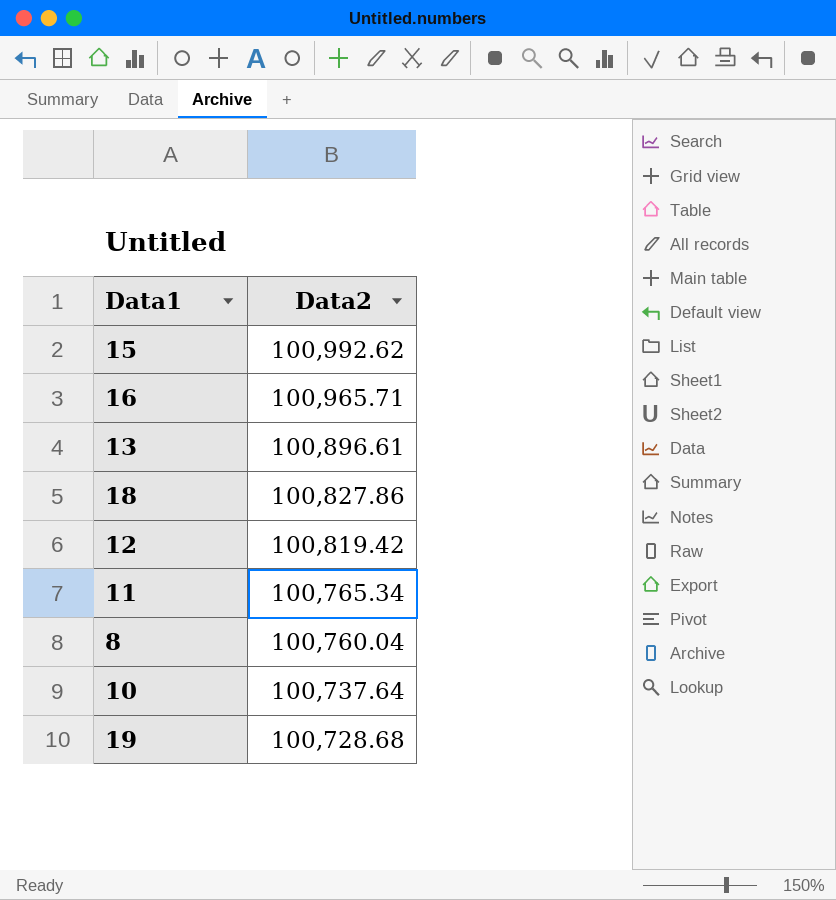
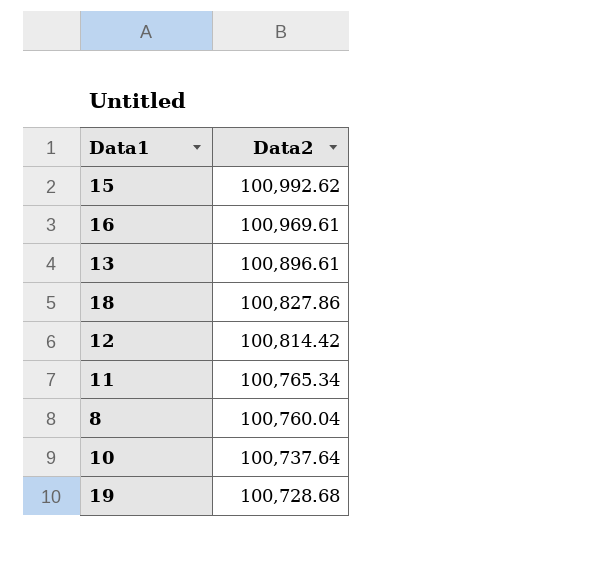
16 | Data2: 100,965.71 -> 100,969.61
12 | Data2: 100,819.42 -> 100,814.42

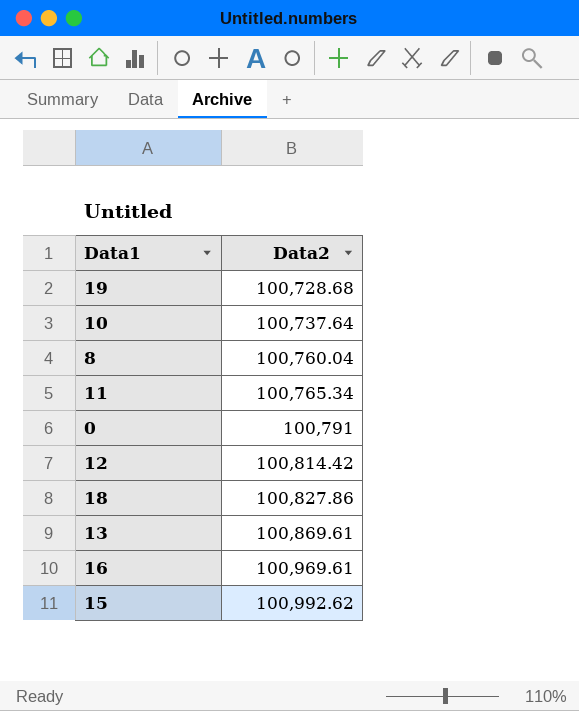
row order: Data2 descending -> Data2 ascending
row 0: none -> 100,791
13 | Data2: 100,896.61 -> 100,869.61

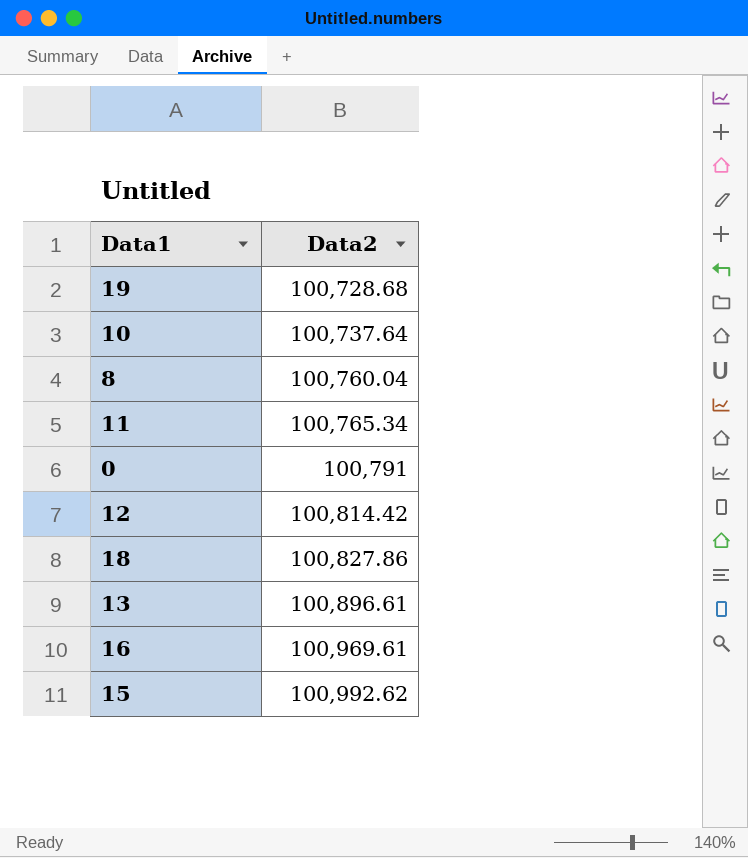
13 | Data2: 100,869.61 -> 100,896.61

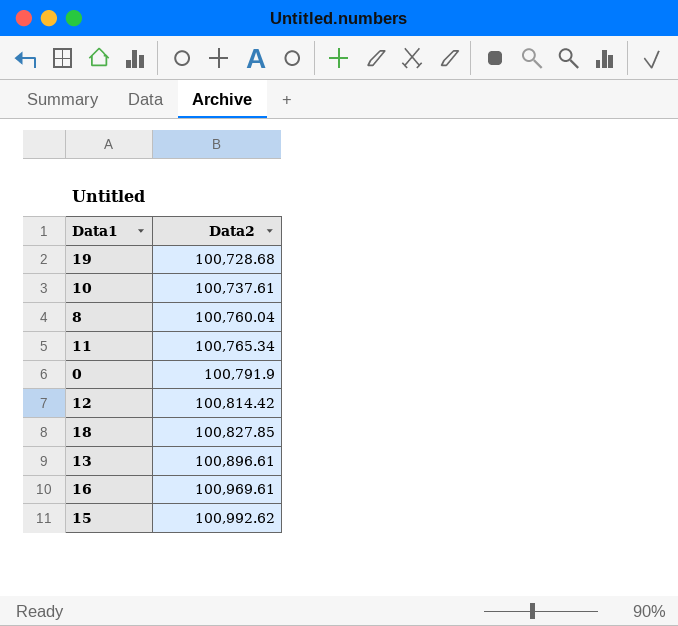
10 | Data2: 100,737.64 -> 100,737.61
0 | Data2: 100,791 -> 100,791.9
18 | Data2: 100,827.86 -> 100,827.85

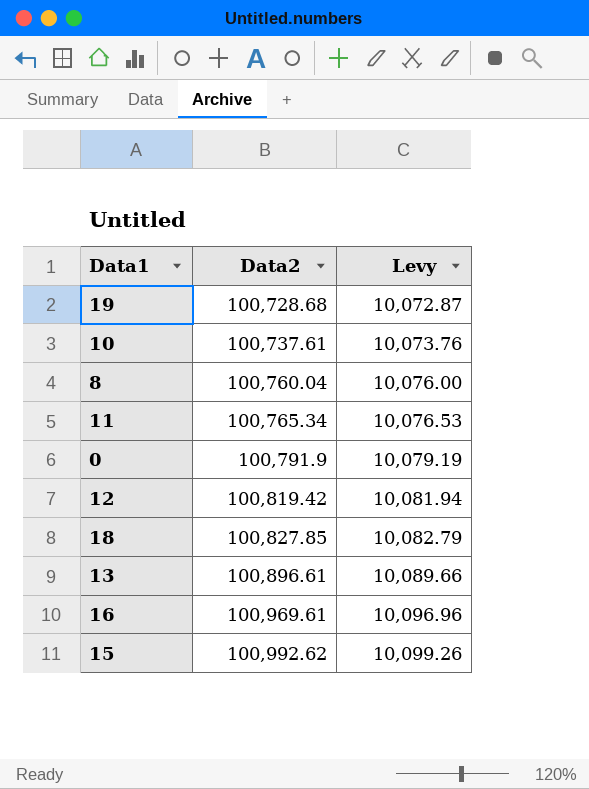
column Levy | formula: none -> [Data2] * 0.1
12 | Data2: 100,814.42 -> 100,819.42

